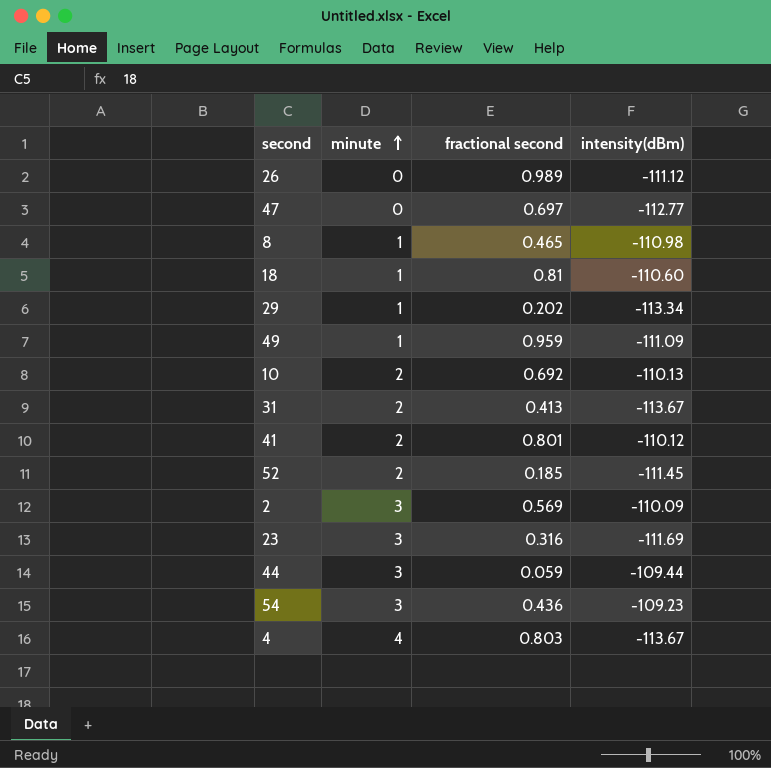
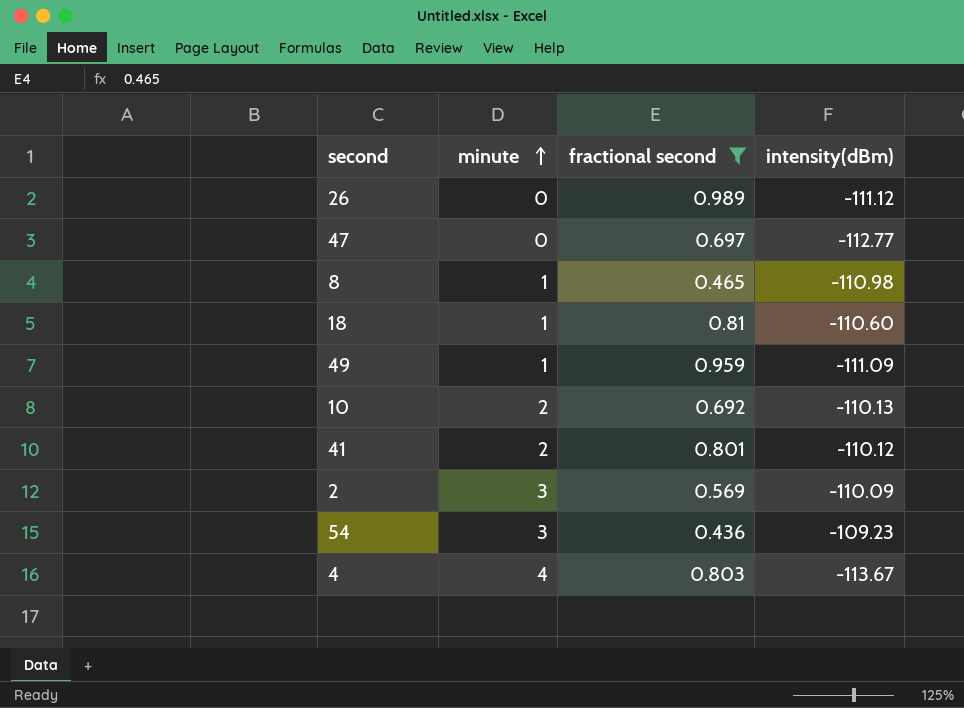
filter: none -> fractional second >= 0.436

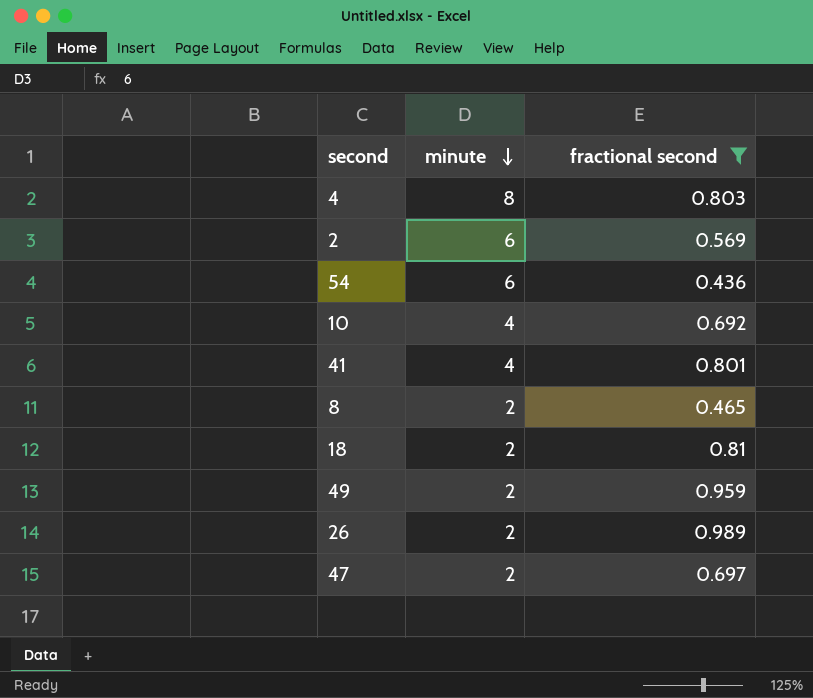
row order: minute ascending -> minute descending
column intensity(dBm) | position: 4 -> none
4 | minute: 4 -> 8
2 | minute: 3 -> 6
54 | minute: 3 -> 6
10 | minute: 2 -> 4
41 | minute: 2 -> 4
8 | minute: 1 -> 2
18 | minute: 1 -> 2
49 | minute: 1 -> 2
26 | minute: 0 -> 2
47 | minute: 0 -> 2

